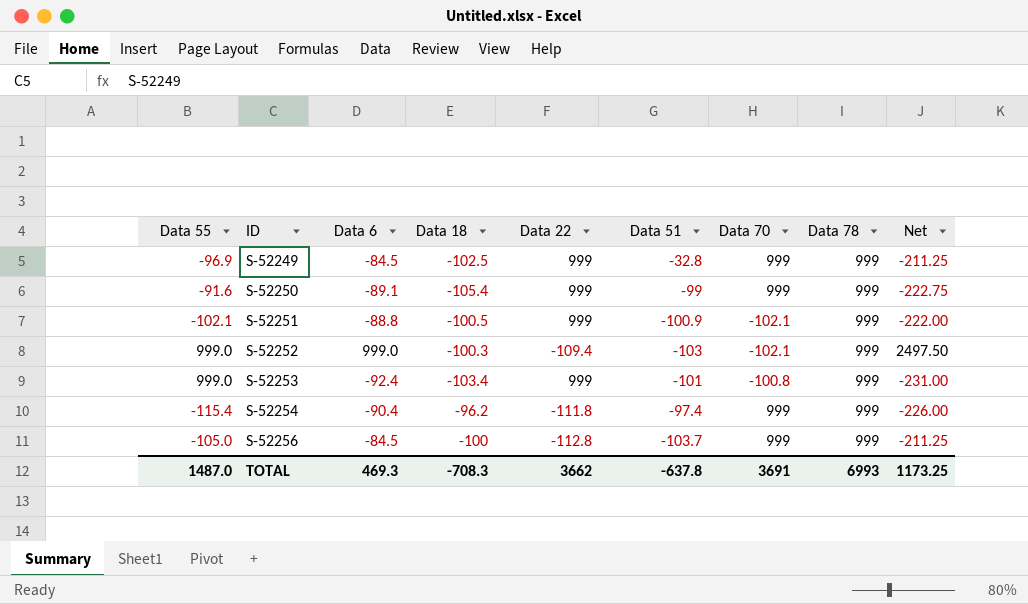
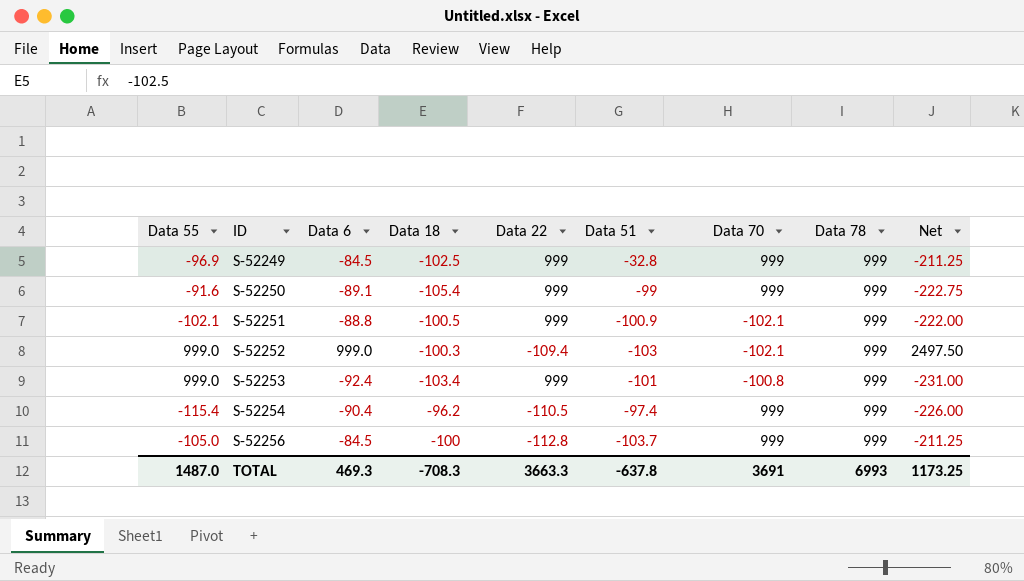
S-52254 | Data 22: -111.8 -> -110.5
TOTAL | Data 22: 3662 -> 3663.3

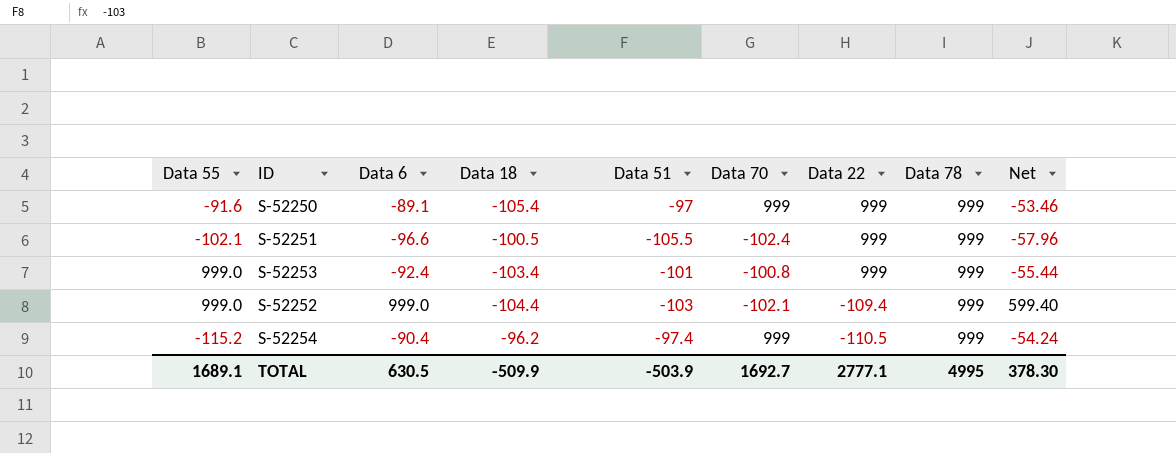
row order: ID ascending -> Data 22 descending
column Data 22 | position: 5 -> 7
column Net | formula: [Data 6] * 2.5 -> [Data 6] * 0.6
row S-52249: -96.9 | -84.5 | -102.5 | 999 | -32.8 | 999 | 999 | -211.25 -> none
row S-52256: -105.0 | -84.5 | -100 | -112.8 | -103.7 | 999 | 999 | -211.25 -> none
S-52250 | Data 51: -99 -> -97
S-52251 | Data 6: -88.8 -> -96.6
S-52251 | Data 51: -100.9 -> -105.5
S-52251 | Data 70: -102.1 -> -102.4
S-52252 | Data 18: -100.3 -> -104.4
S-52254 | Data 55: -115.4 -> -115.2
TOTAL | Data 55: 1487.0 -> 1689.1
TOTAL | Data 6: 469.3 -> 630.5
TOTAL | Data 18: -708.3 -> -509.9
TOTAL | Data 51: -637.8 -> -503.9
TOTAL | Data 70: 3691 -> 1692.7
TOTAL | Data 22: 3663.3 -> 2777.1
TOTAL | Data 78: 6993 -> 4995
TOTAL | Net: 1173.25 -> 378.30

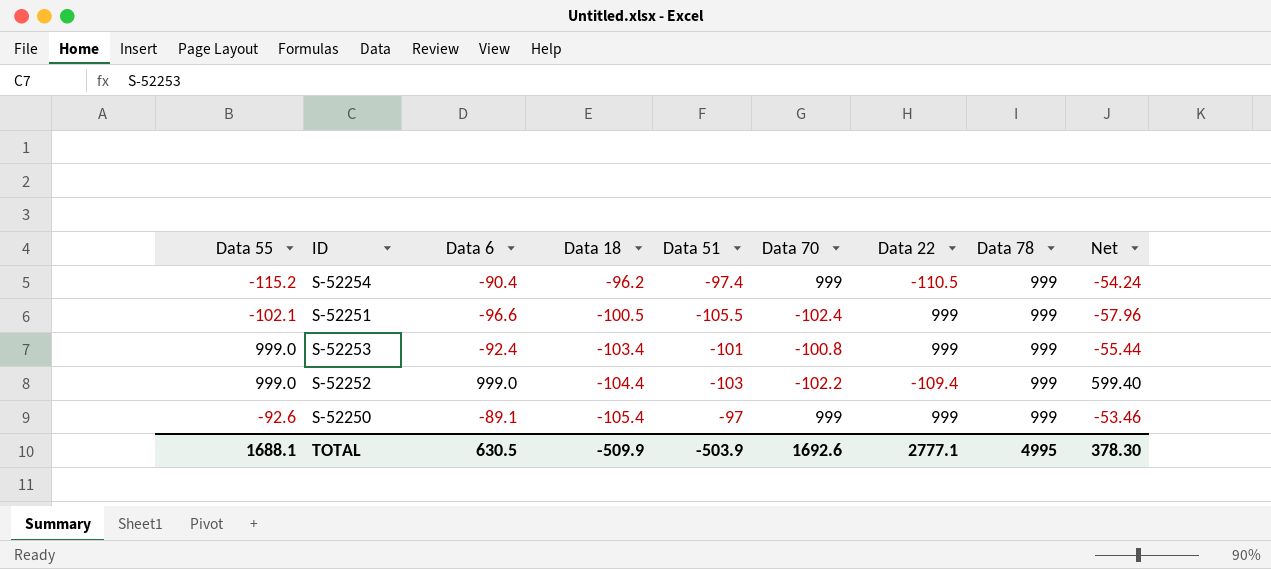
row order: Data 22 descending -> Data 18 descending
S-52252 | Data 70: -102.1 -> -102.2
S-52250 | Data 55: -91.6 -> -92.6
TOTAL | Data 55: 1689.1 -> 1688.1
TOTAL | Data 70: 1692.7 -> 1692.6

